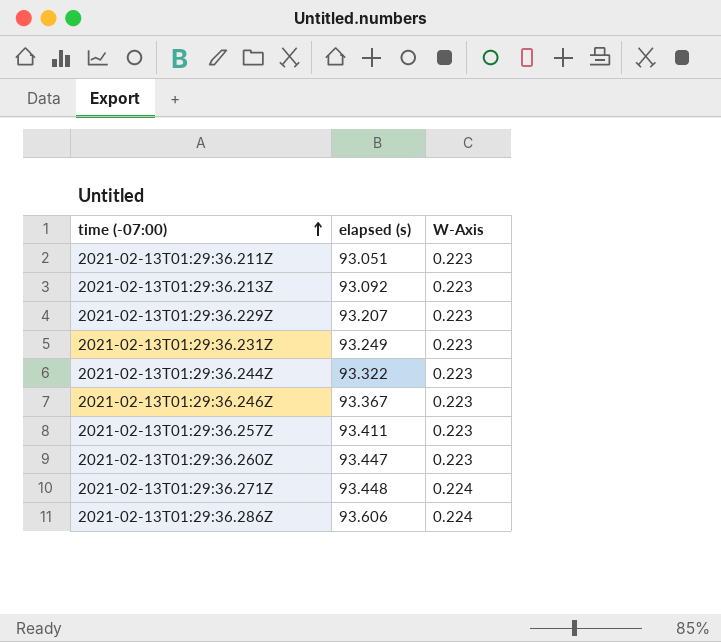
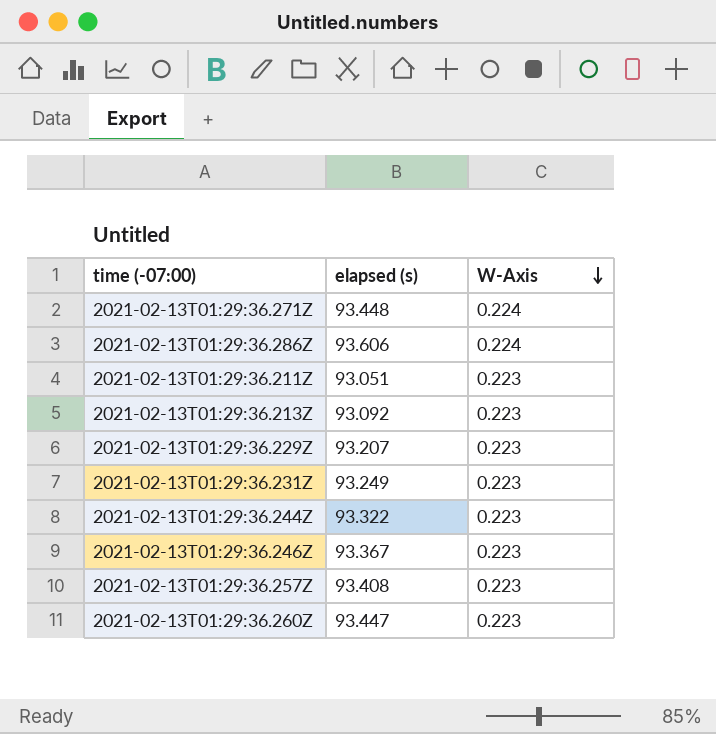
row order: time (-07:00) ascending -> W-Axis descending
2021-02-13T01:29:36.257Z | elapsed (s): 93.411 -> 93.408

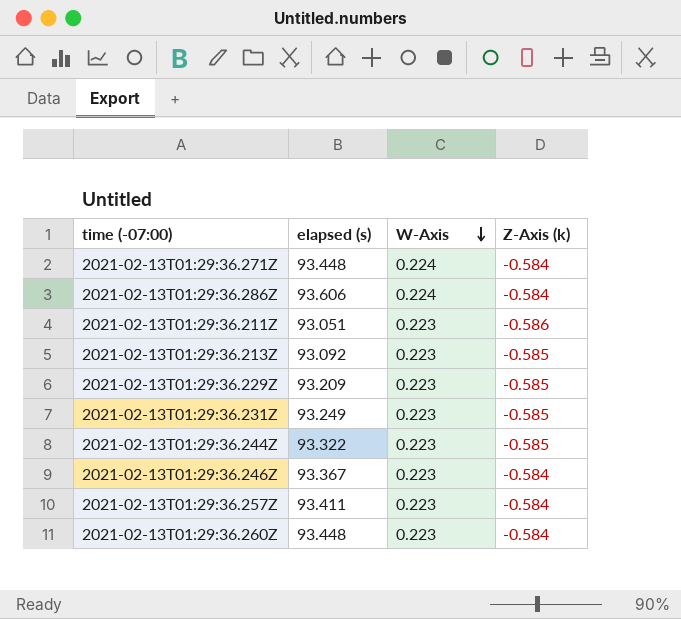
column Z-Axis (k) | position: none -> 4
2021-02-13T01:29:36.229Z | elapsed (s): 93.207 -> 93.209
2021-02-13T01:29:36.257Z | elapsed (s): 93.408 -> 93.411
2021-02-13T01:29:36.260Z | elapsed (s): 93.447 -> 93.448

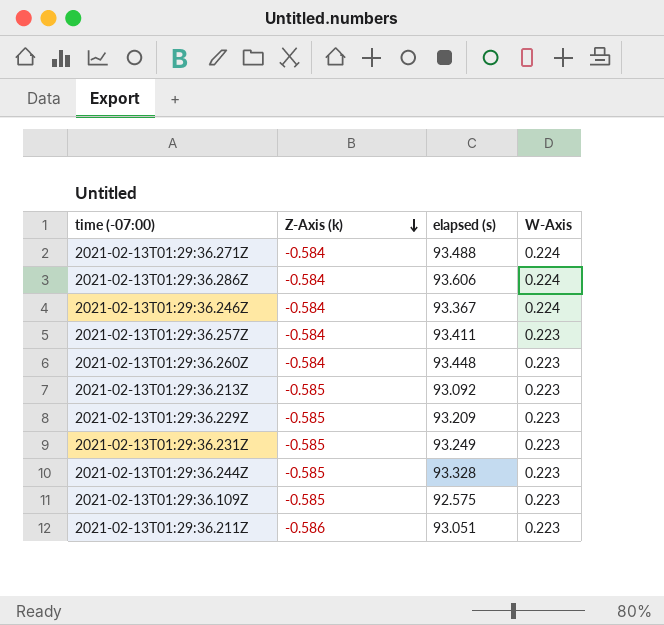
row order: W-Axis descending -> Z-Axis (k) descending
column Z-Axis (k) | position: 4 -> 2
2021-02-13T01:29:36.271Z | elapsed (s): 93.448 -> 93.488
2021-02-13T01:29:36.246Z | W-Axis: 0.223 -> 0.224
2021-02-13T01:29:36.244Z | elapsed (s): 93.322 -> 93.328
row 2021-02-13T01:29:36.109Z: none -> -0.585 | 92.575 | 0.223

